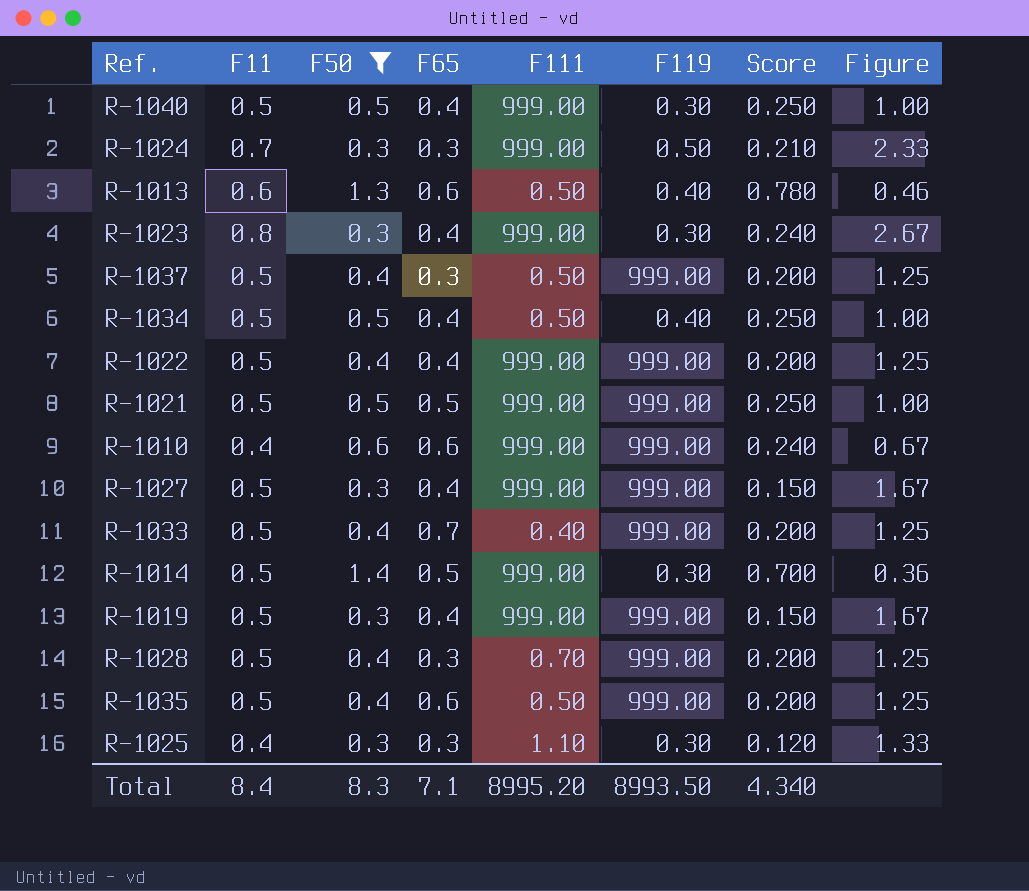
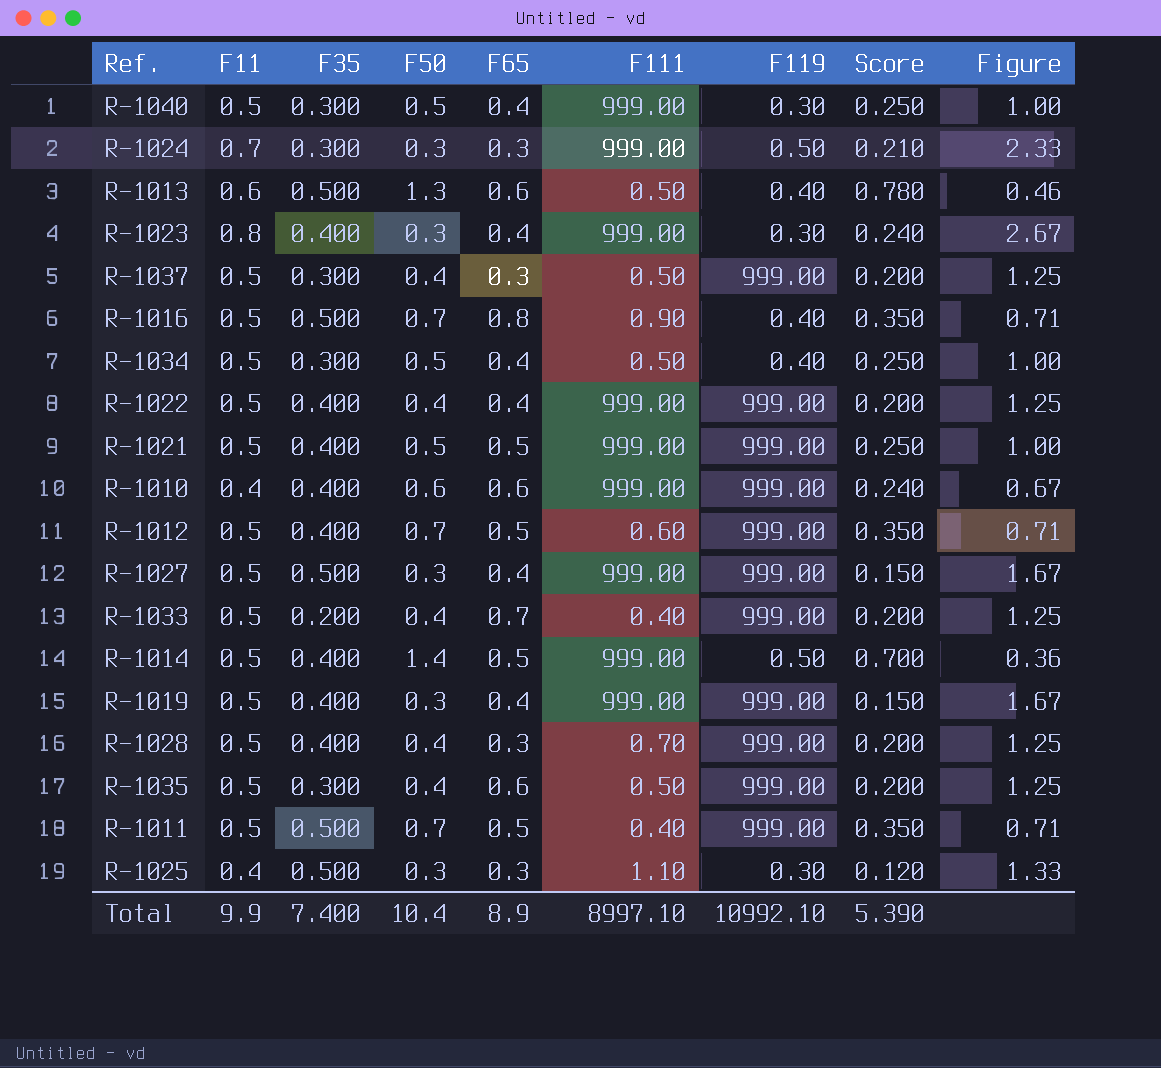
filter: F50 != 0.7 -> none
column F35 | position: none -> 3
R-1014 | F119: 0.30 -> 0.50
Total | F11: 8.4 -> 9.9
Total | F50: 8.3 -> 10.4
Total | F65: 7.1 -> 8.9
Total | F111: 8995.20 -> 8997.10
Total | F119: 8993.50 -> 10992.10
Total | Score: 4.340 -> 5.390

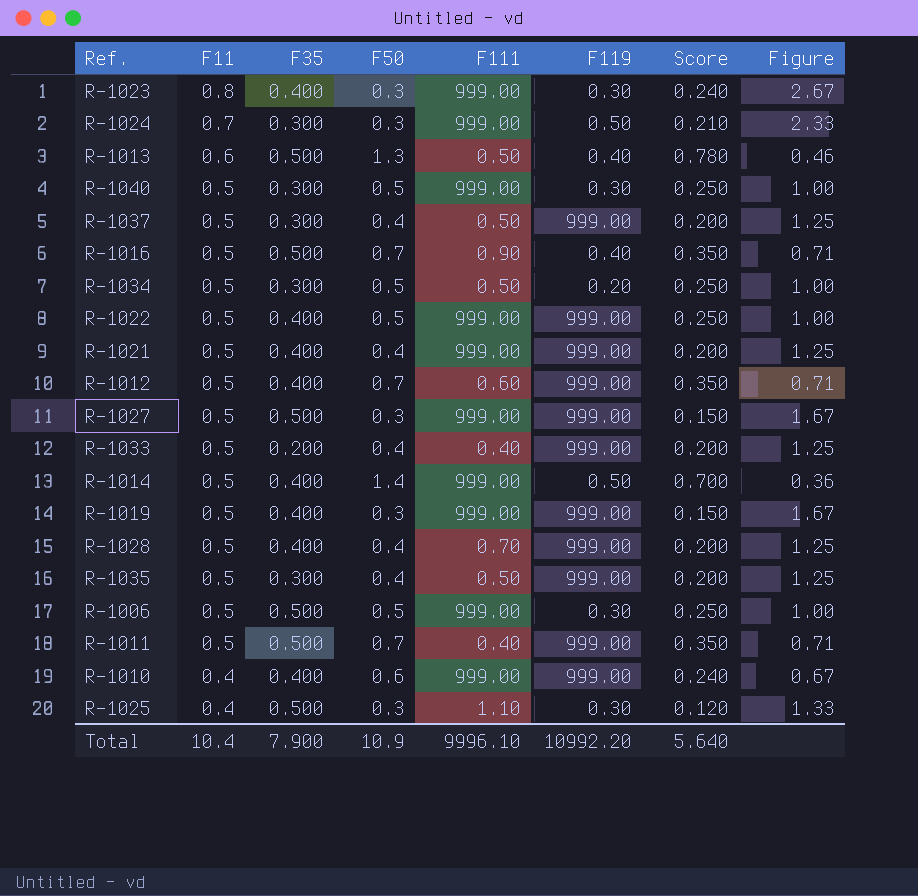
row order: none -> F11 descending
column F65 | position: 5 -> none
R-1034 | F119: 0.40 -> 0.20
R-1022 | F50: 0.4 -> 0.5
R-1022 | Score: 0.200 -> 0.250
R-1022 | Figure: 1.25 -> 1.00
R-1021 | F50: 0.5 -> 0.4
R-1021 | Score: 0.250 -> 0.200
R-1021 | Figure: 1.00 -> 1.25
row R-1006: none -> 0.5 | 0.500 | 0.5 | 999.00 | 0.30 | 0.250 | 1.00
Total | F11: 9.9 -> 10.4
Total | F35: 7.400 -> 7.900
Total | F50: 10.4 -> 10.9
Total | F111: 8997.10 -> 9996.10
Total | F119: 10992.10 -> 10992.20
Total | Score: 5.390 -> 5.640

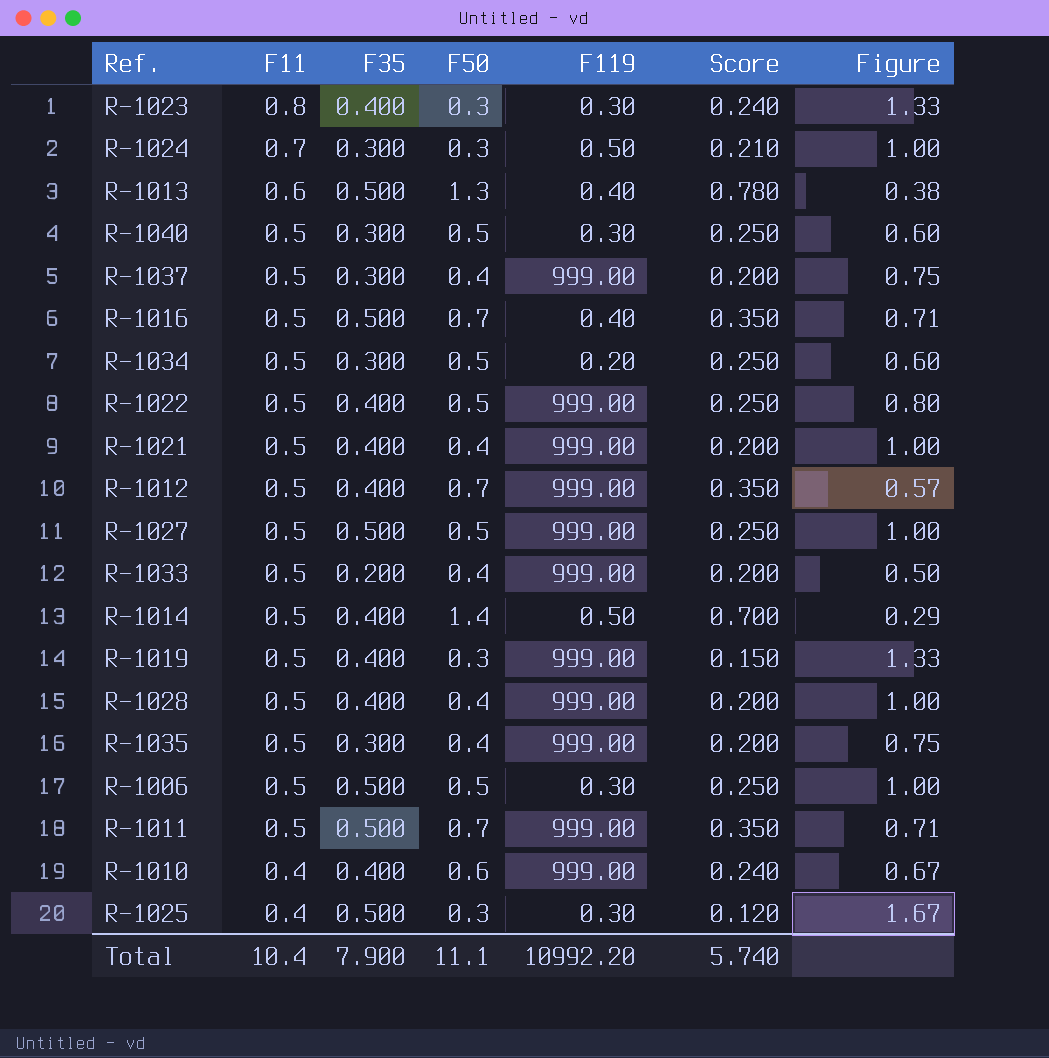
column F111 | position: 5 -> none
column Figure | formula: [F11] / [F50] -> [F35] / [F50]
R-1027 | F50: 0.3 -> 0.5
R-1027 | Score: 0.150 -> 0.250
Total | F50: 10.9 -> 11.1
Total | Score: 5.640 -> 5.740

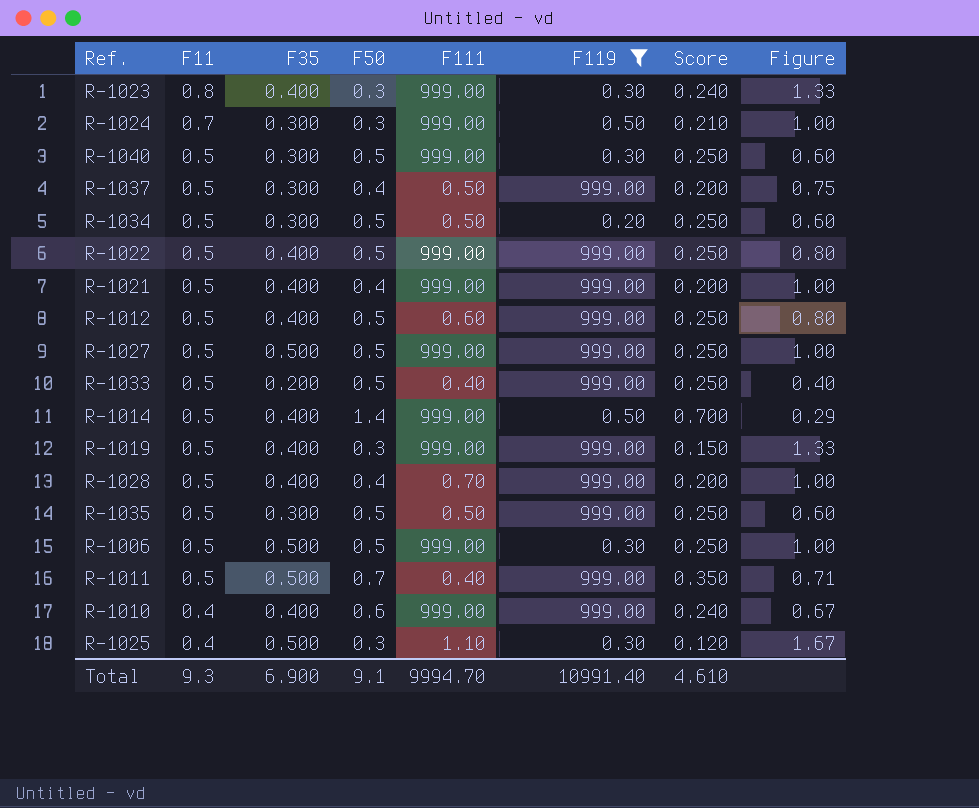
filter: none -> F119 != 0.40
column F111 | position: none -> 5
R-1012 | F50: 0.7 -> 0.5
R-1012 | Score: 0.350 -> 0.250
R-1012 | Figure: 0.57 -> 0.80
R-1033 | F50: 0.4 -> 0.5
R-1033 | Score: 0.200 -> 0.250
R-1033 | Figure: 0.50 -> 0.40
R-1035 | F50: 0.4 -> 0.5
R-1035 | Score: 0.200 -> 0.250
R-1035 | Figure: 0.75 -> 0.60
Total | F11: 10.4 -> 9.3
Total | F35: 7.900 -> 6.900
Total | F50: 11.1 -> 9.1
Total | F119: 10992.20 -> 10991.40
Total | Score: 5.740 -> 4.610

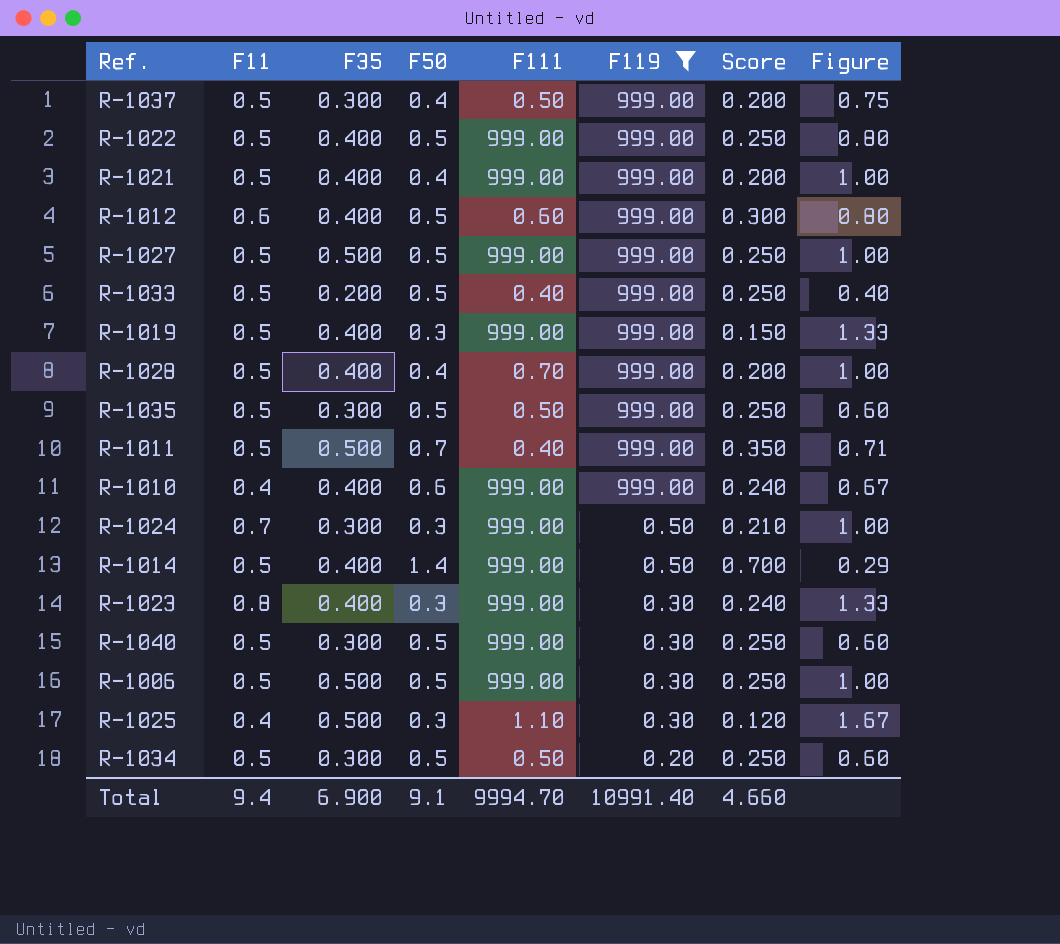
row order: F11 descending -> F119 descending
R-1012 | F11: 0.5 -> 0.6
R-1012 | Score: 0.250 -> 0.300
Total | F11: 9.3 -> 9.4
Total | Score: 4.610 -> 4.660

